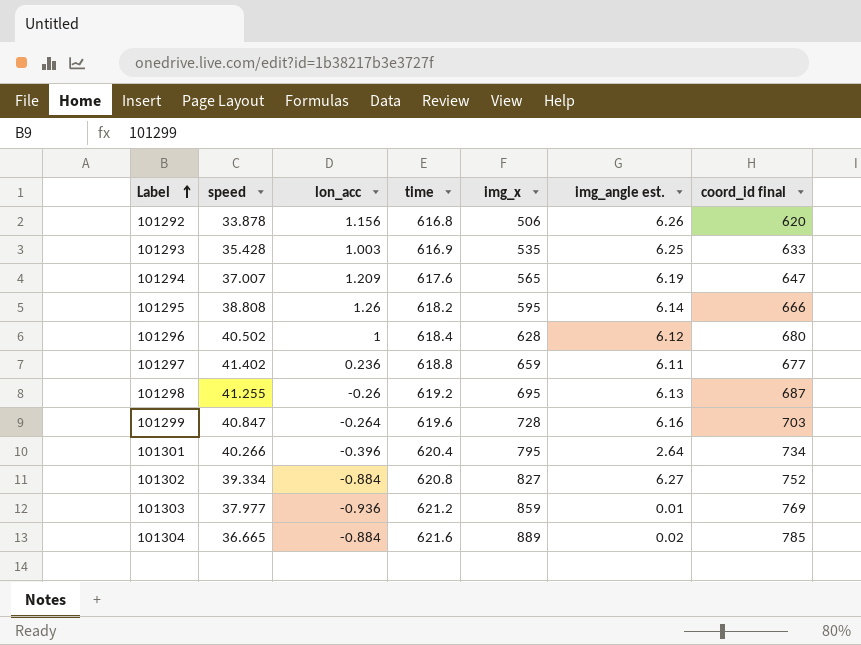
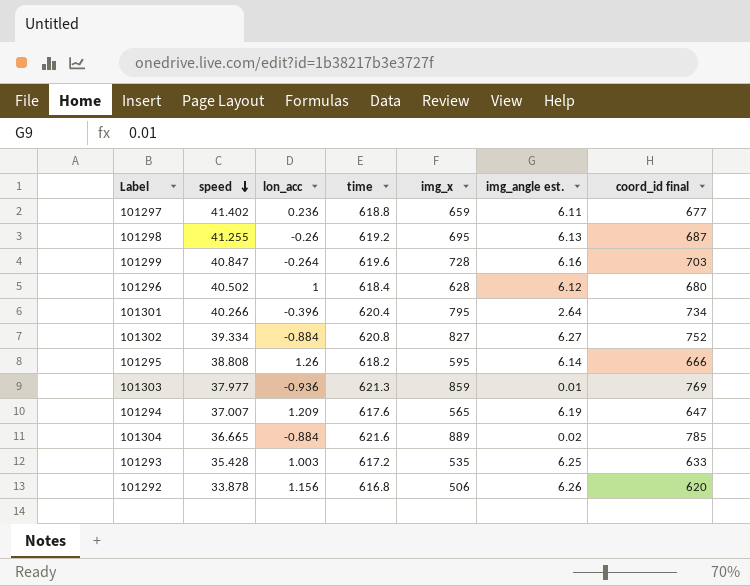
row order: Label ascending -> speed descending
101303 | time: 621.2 -> 621.3
101293 | time: 616.9 -> 617.2

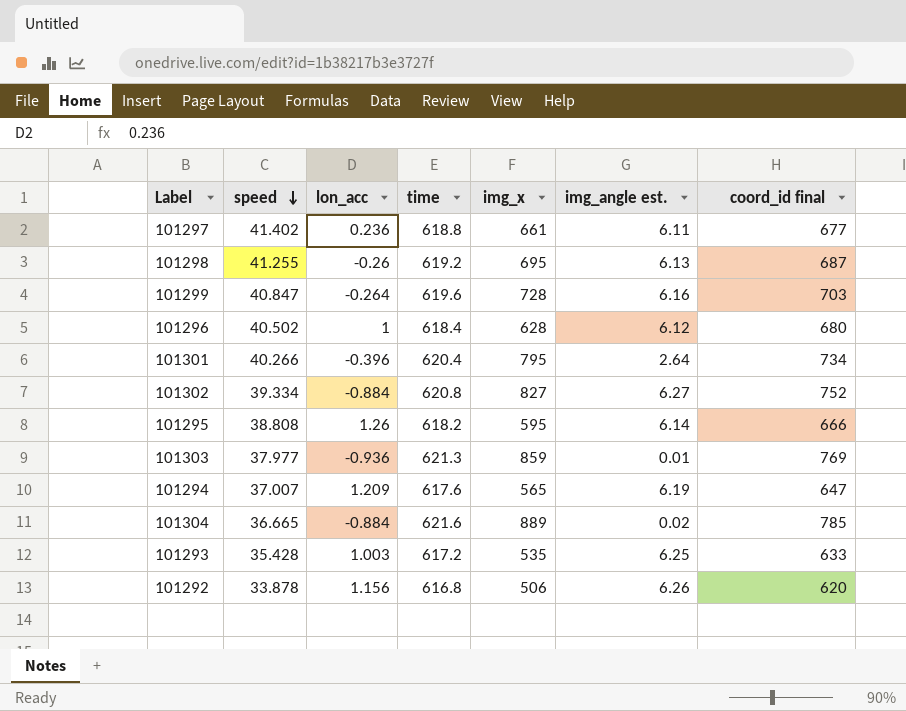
101297 | img_x: 659 -> 661

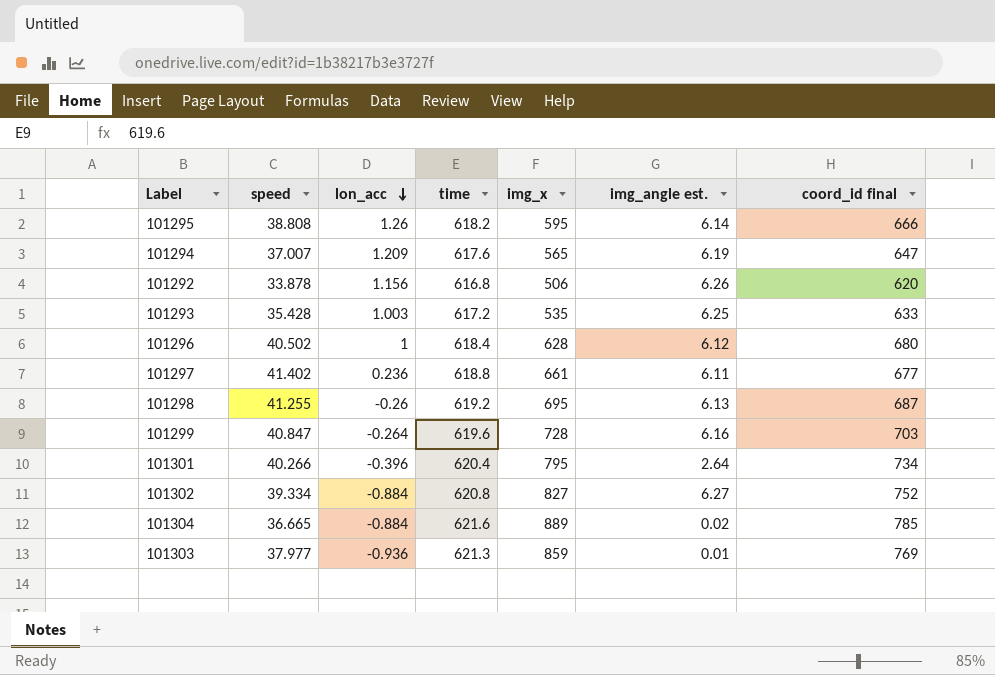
row order: speed descending -> lon_acc descending

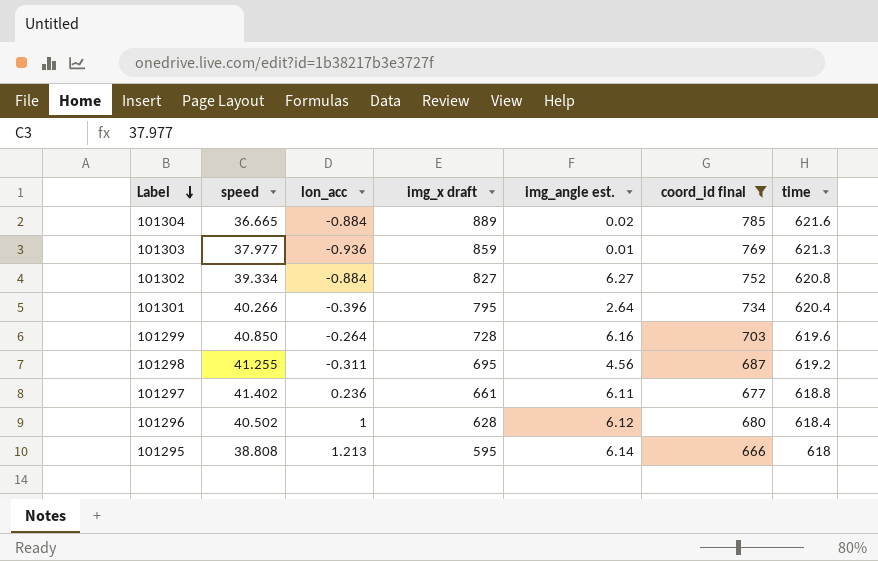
filter: none -> coord_id final >= 666
row order: lon_acc descending -> Label descending
column name: img_x -> img_x draft
column time | position: 4 -> 7
101299 | speed: 40.847 -> 40.850
101298 | lon_acc: -0.26 -> -0.311
101298 | img_angle est.: 6.13 -> 4.56
101295 | lon_acc: 1.26 -> 1.213
101295 | time: 618.2 -> 618

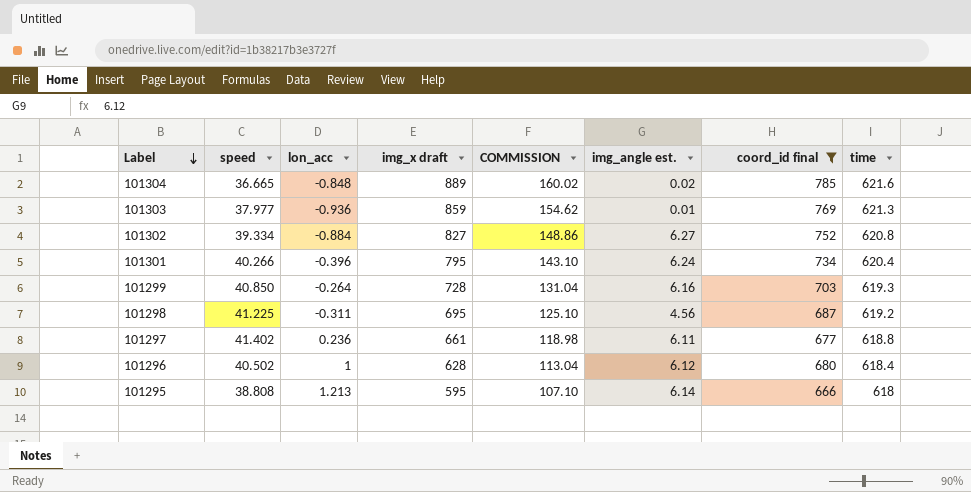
column COMMISSION | formula: none -> [img_x draft] * 0.18
101304 | lon_acc: -0.884 -> -0.848
101301 | img_angle est.: 2.64 -> 6.24
101299 | time: 619.6 -> 619.3
101298 | speed: 41.255 -> 41.225

